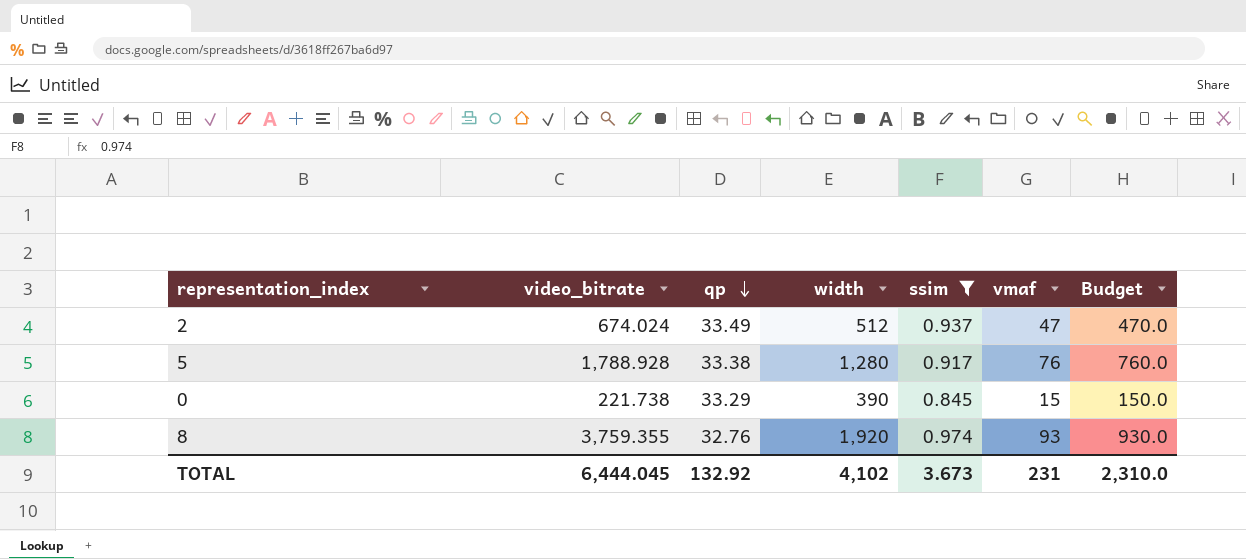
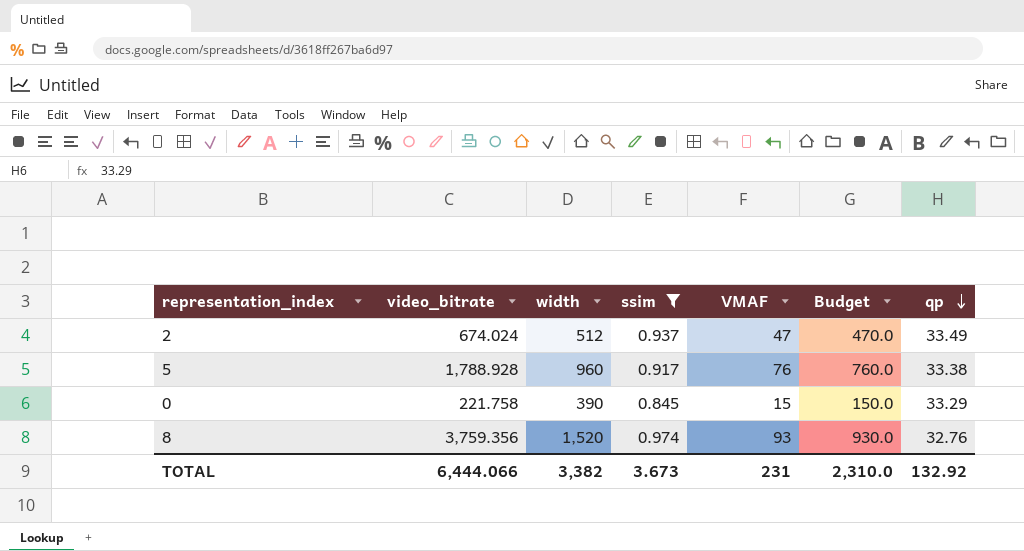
column name: vmaf -> VMAF
column qp | position: 3 -> 7
5 | width: 1,280 -> 960
0 | video_bitrate: 221.738 -> 221.758
8 | video_bitrate: 3,759.355 -> 3,759.356
8 | width: 1,920 -> 1,520
TOTAL | video_bitrate: 6,444.045 -> 6,444.066
TOTAL | width: 4,102 -> 3,382

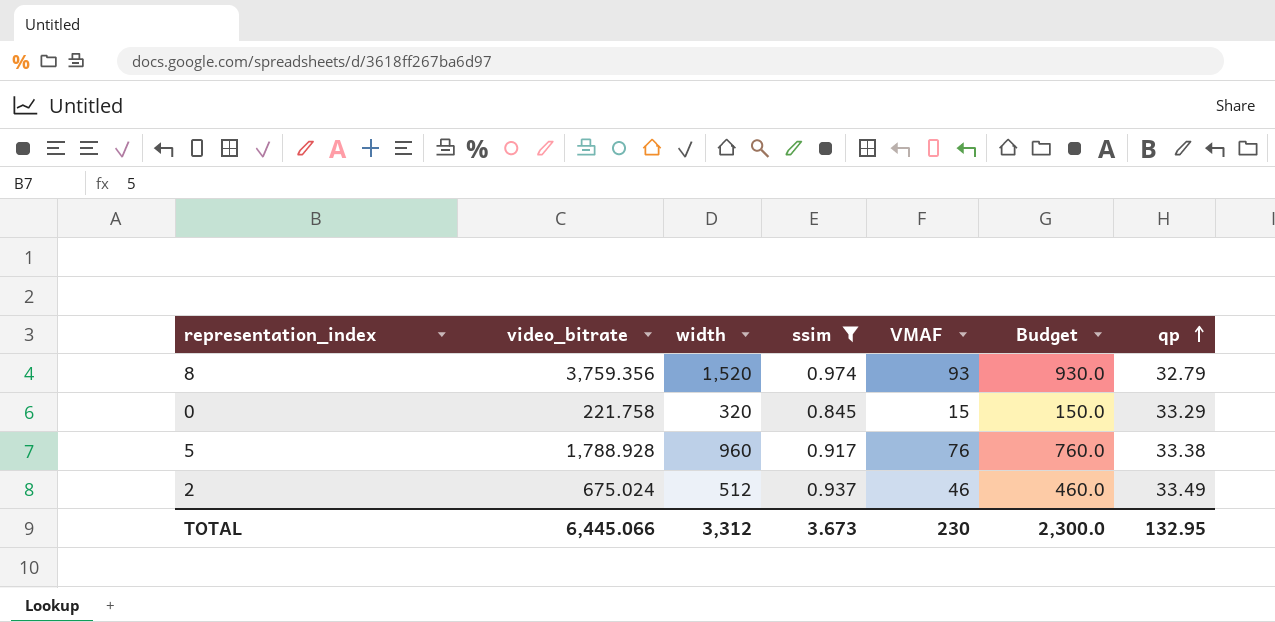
row order: qp descending -> qp ascending
8 | qp: 32.76 -> 32.79
0 | width: 390 -> 320
2 | video_bitrate: 674.024 -> 675.024
2 | VMAF: 47 -> 46
2 | Budget: 470.0 -> 460.0
TOTAL | video_bitrate: 6,444.066 -> 6,445.066
TOTAL | width: 3,382 -> 3,312
TOTAL | VMAF: 231 -> 230
TOTAL | Budget: 2,310.0 -> 2,300.0
TOTAL | qp: 132.92 -> 132.95

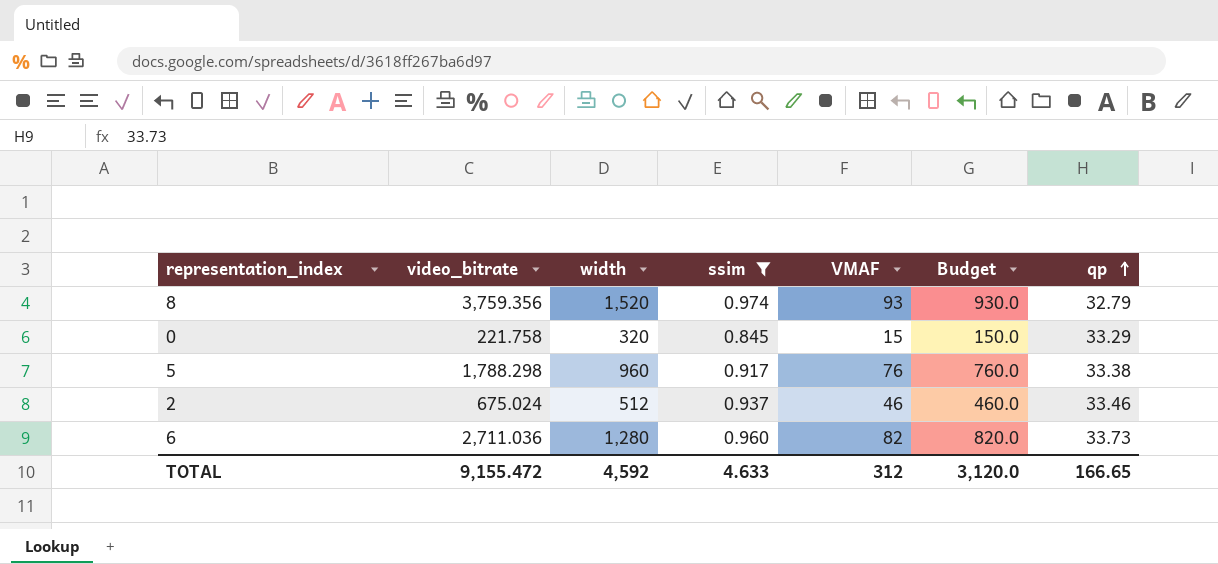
5 | video_bitrate: 1,788.928 -> 1,788.298
2 | qp: 33.49 -> 33.46
row 6: none -> 2,711.036 | 1,280 | 0.960 | 82 | 820.0 | 33.73
TOTAL | video_bitrate: 6,445.066 -> 9,155.472
TOTAL | width: 3,312 -> 4,592
TOTAL | ssim: 3.673 -> 4.633
TOTAL | VMAF: 230 -> 312
TOTAL | Budget: 2,300.0 -> 3,120.0
TOTAL | qp: 132.95 -> 166.65

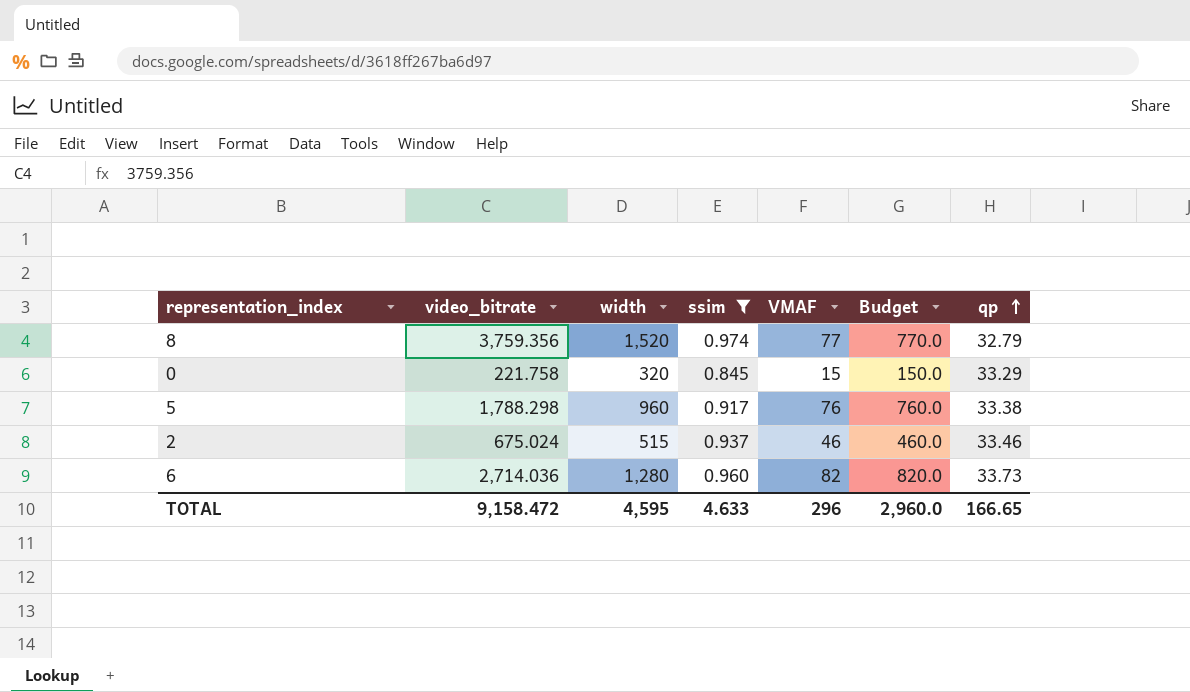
8 | VMAF: 93 -> 77
8 | Budget: 930.0 -> 770.0
2 | width: 512 -> 515
6 | video_bitrate: 2,711.036 -> 2,714.036
TOTAL | video_bitrate: 9,155.472 -> 9,158.472
TOTAL | width: 4,592 -> 4,595
TOTAL | VMAF: 312 -> 296
TOTAL | Budget: 3,120.0 -> 2,960.0

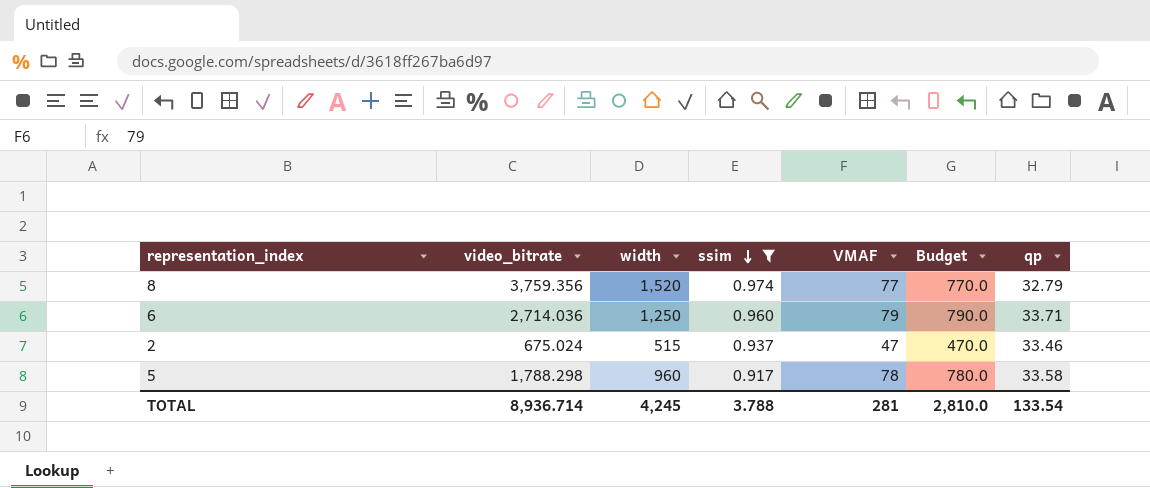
row order: qp ascending -> ssim descending
row 0: 221.758 | 320 | 0.845 | 15 | 150.0 | 33.29 -> none
6 | width: 1,280 -> 1,250
6 | VMAF: 82 -> 79
6 | Budget: 820.0 -> 790.0
6 | qp: 33.73 -> 33.71
2 | VMAF: 46 -> 47
2 | Budget: 460.0 -> 470.0
5 | VMAF: 76 -> 78
5 | Budget: 760.0 -> 780.0
5 | qp: 33.38 -> 33.58
TOTAL | video_bitrate: 9,158.472 -> 8,936.714
TOTAL | width: 4,595 -> 4,245
TOTAL | ssim: 4.633 -> 3.788
TOTAL | VMAF: 296 -> 281
TOTAL | Budget: 2,960.0 -> 2,810.0
TOTAL | qp: 166.65 -> 133.54

